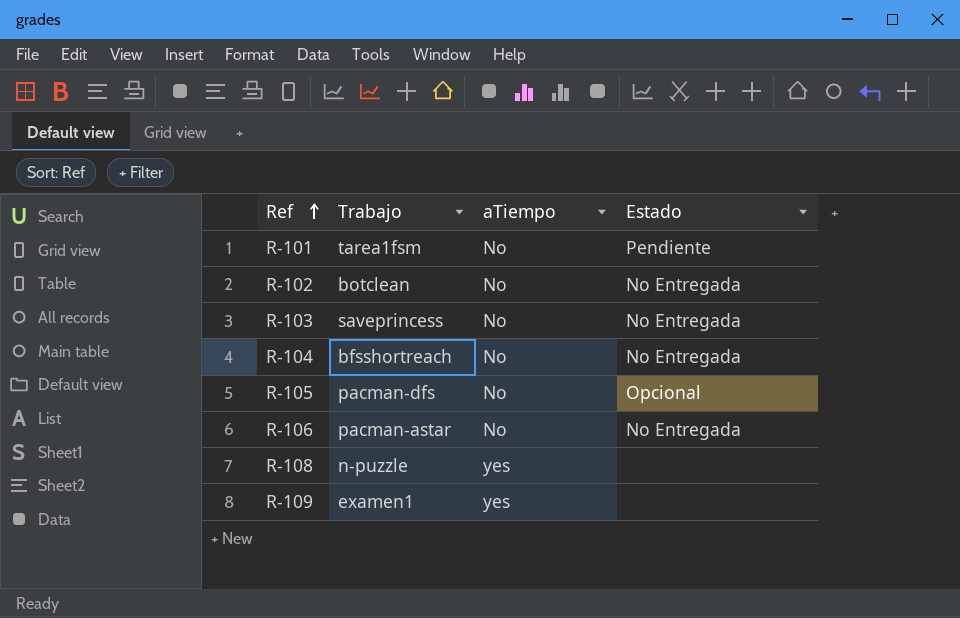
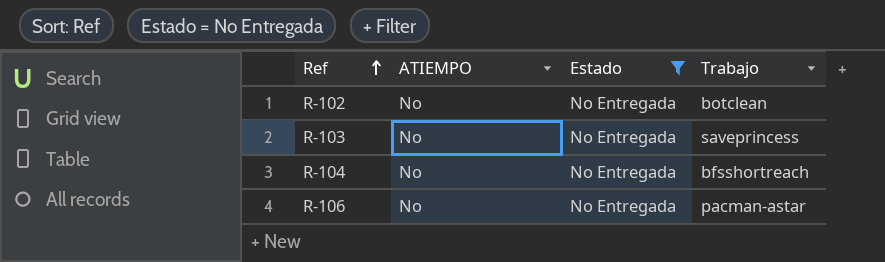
filter: none -> Estado = No Entregada
column name: aTiempo -> ATIEMPO
column Trabajo | position: 2 -> 4

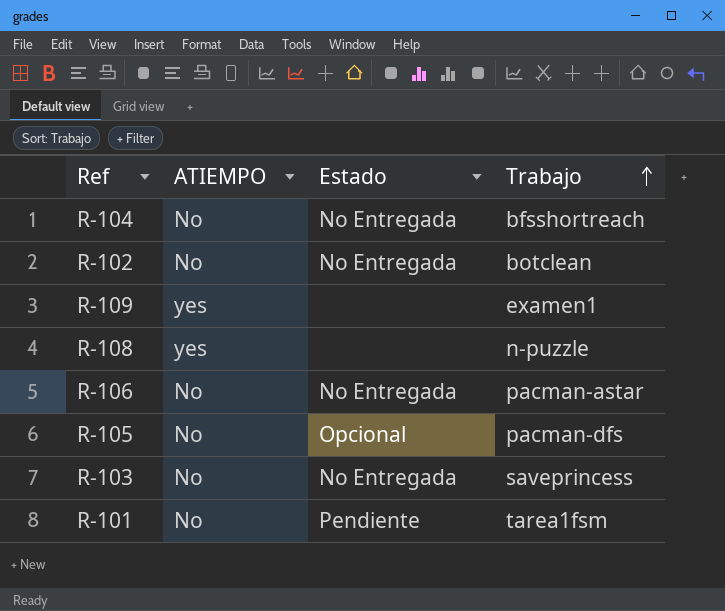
filter: Estado = No Entregada -> none
row order: Ref ascending -> Trabajo ascending

